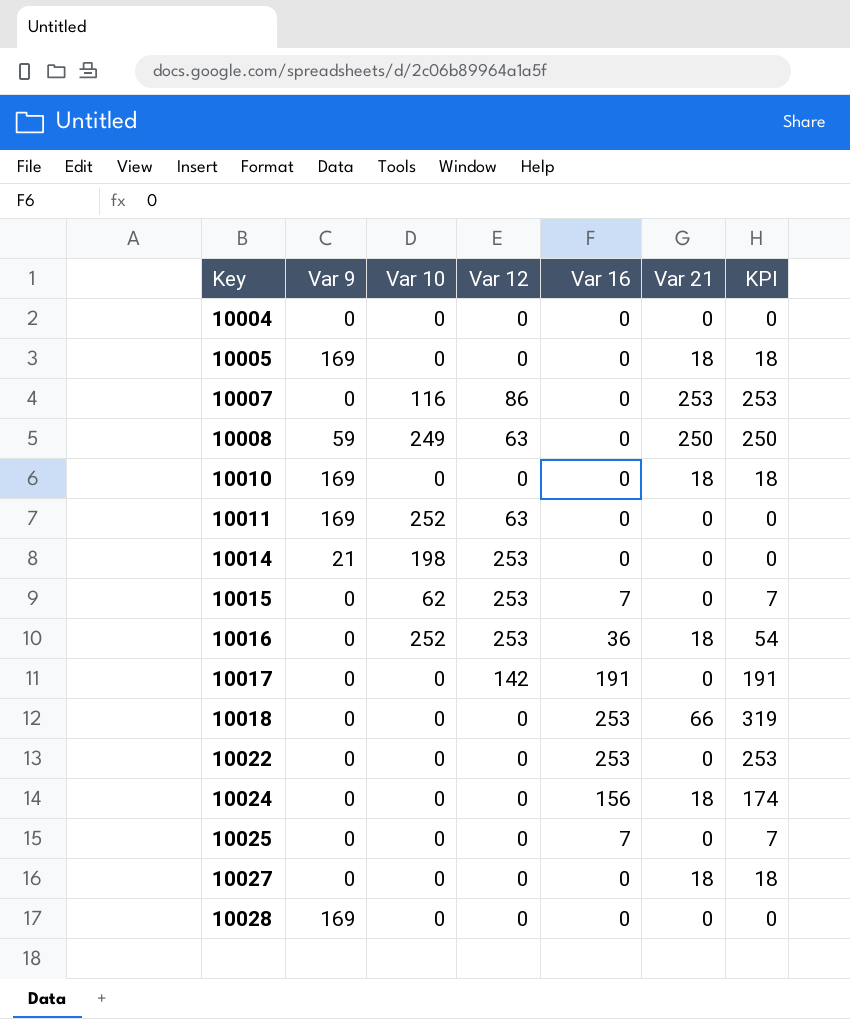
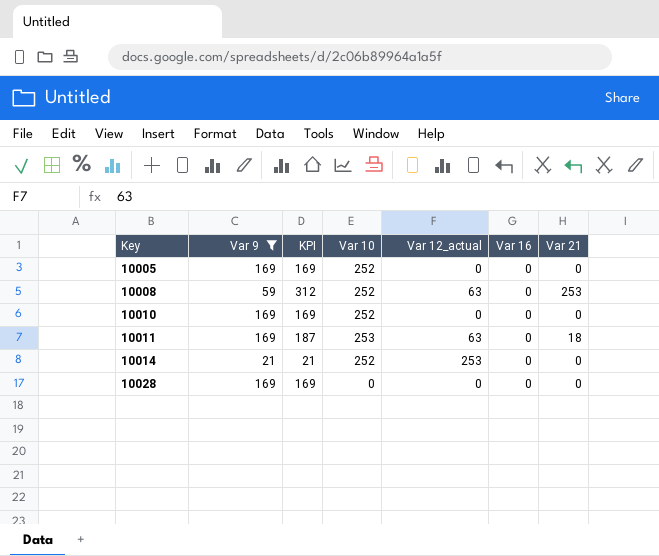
filter: none -> Var 9 != 0
column KPI | formula: [Var 16] + [Var 21] -> [Var 9] + [Var 21]
column KPI | position: 7 -> 3
column name: Var 12 -> Var 12_actual
10005 | Var 10: 0 -> 252
10005 | Var 21: 18 -> 0
10008 | Var 10: 249 -> 252
10008 | Var 21: 250 -> 253
10010 | Var 10: 0 -> 252
10010 | Var 21: 18 -> 0
10011 | Var 10: 252 -> 253
10011 | Var 21: 0 -> 18
10014 | Var 10: 198 -> 252

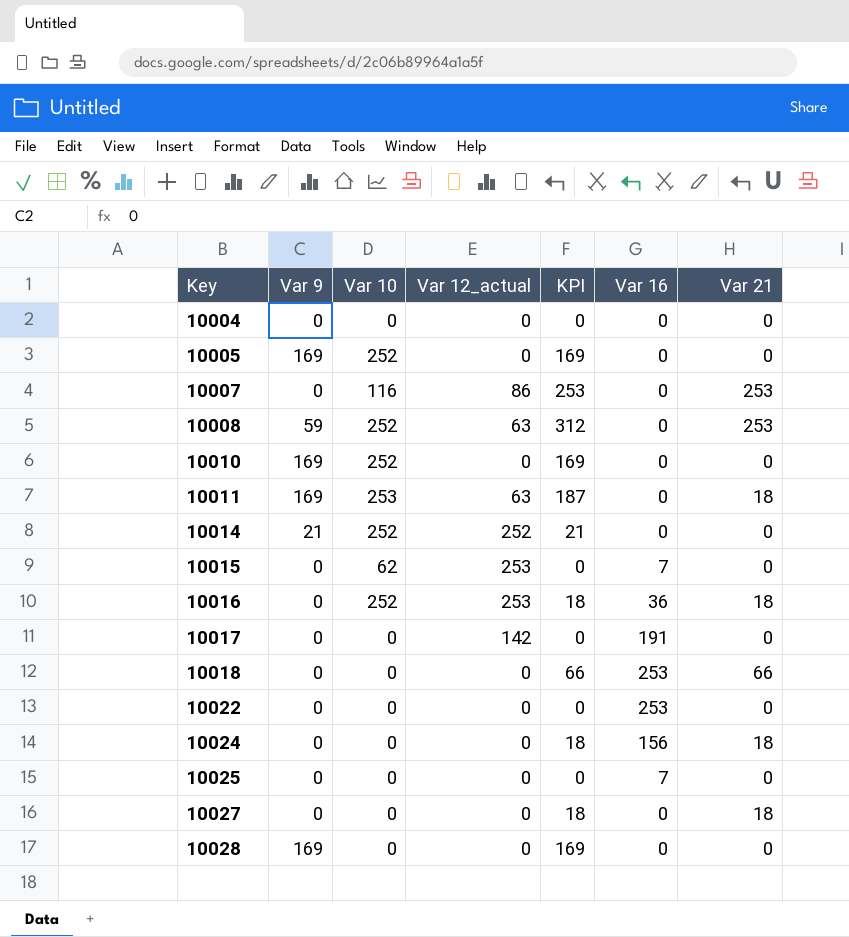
filter: Var 9 != 0 -> none
column KPI | position: 3 -> 5
10014 | Var 12_actual: 253 -> 252

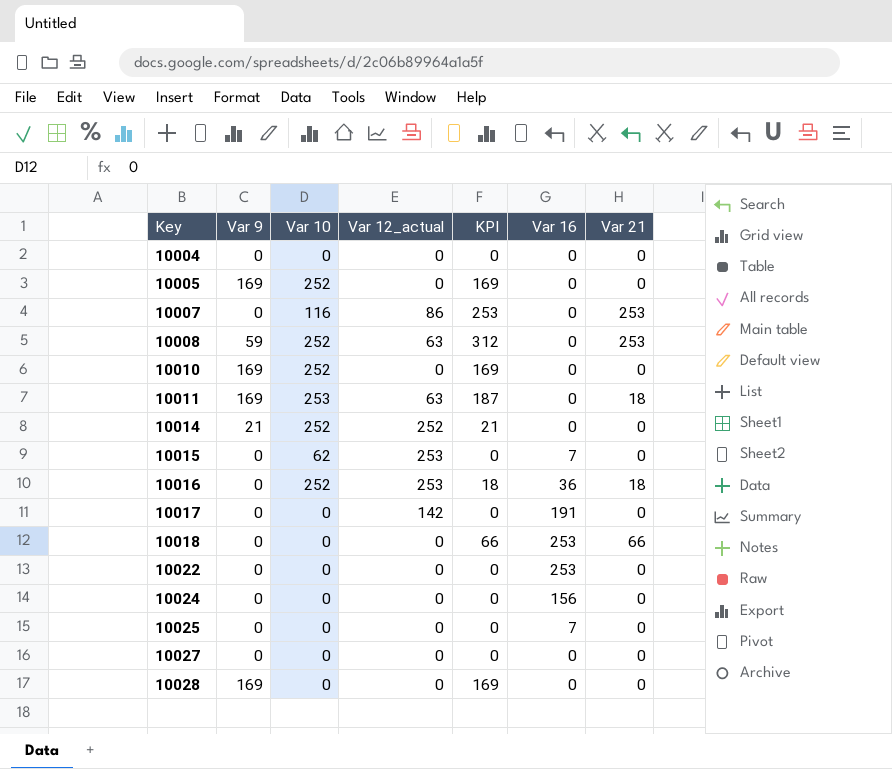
10024 | KPI: 18 -> 0
10024 | Var 21: 18 -> 0
10027 | KPI: 18 -> 0
10027 | Var 21: 18 -> 0

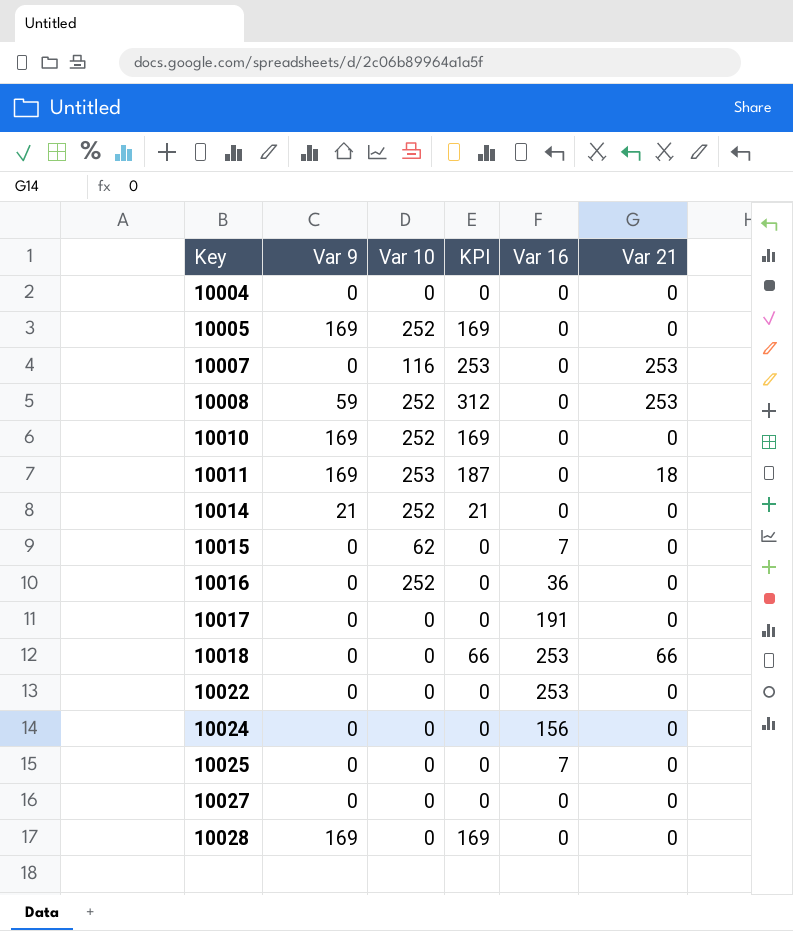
column Var 12_actual | position: 4 -> none
10016 | KPI: 18 -> 0
10016 | Var 21: 18 -> 0

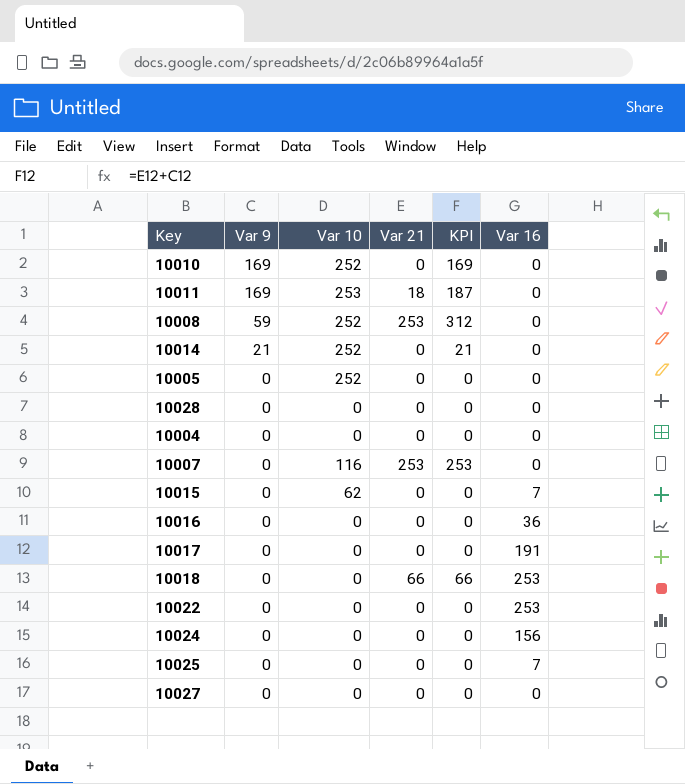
row order: Key ascending -> Var 9 descending
column Var 21 | position: 6 -> 4
10005 | Var 9: 169 -> 0
10005 | KPI: 169 -> 0
10028 | Var 9: 169 -> 0
10028 | KPI: 169 -> 0
10016 | Var 10: 252 -> 0

